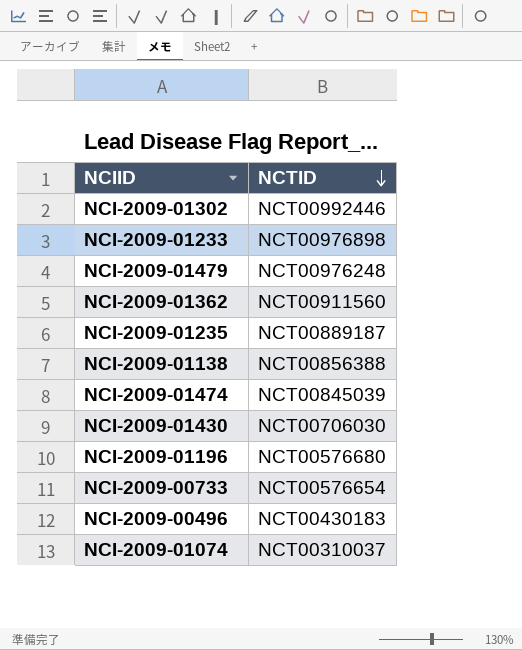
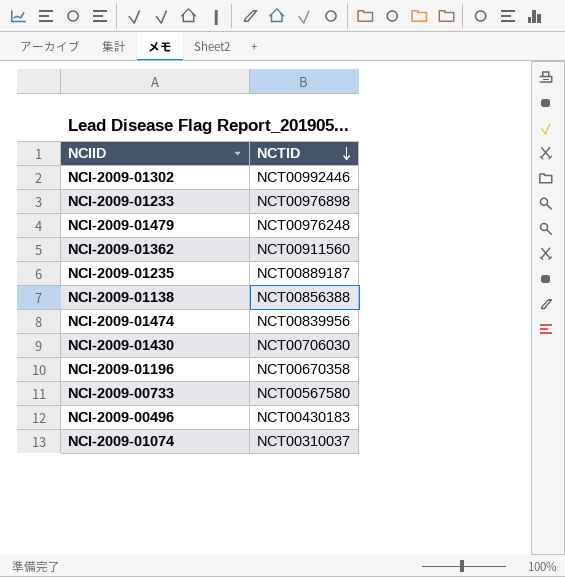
NCI-2009-01474 | NCTID: NCT00845039 -> NCT00839956
NCI-2009-01196 | NCTID: NCT00576680 -> NCT00670358
NCI-2009-00733 | NCTID: NCT00576654 -> NCT00567580

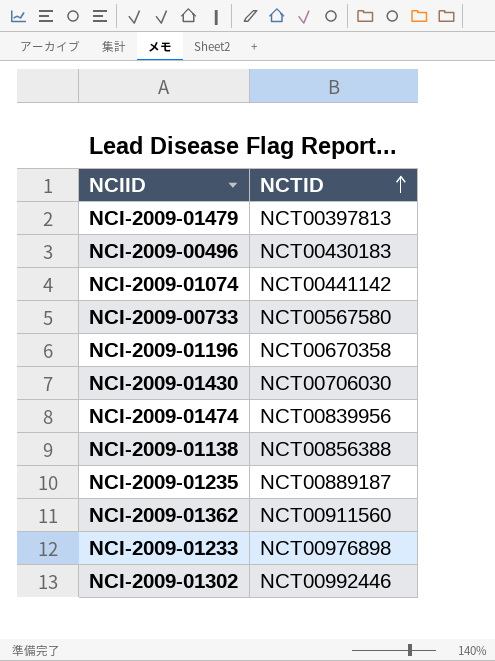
row order: NCTID descending -> NCTID ascending
NCI-2009-01479 | NCTID: NCT00976248 -> NCT00397813
NCI-2009-01074 | NCTID: NCT00310037 -> NCT00441142

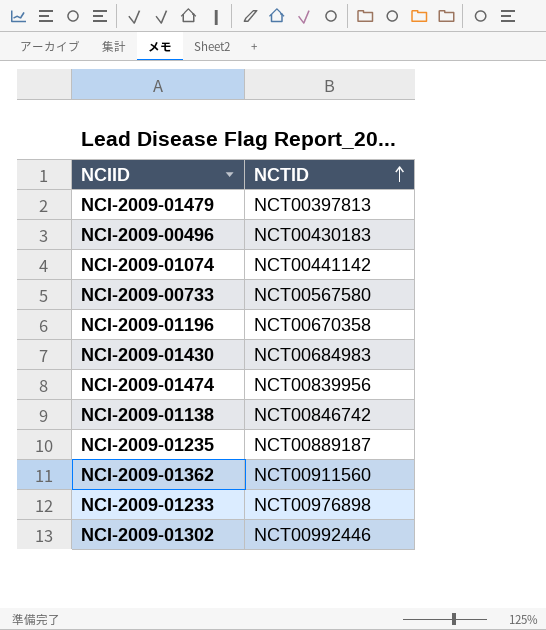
NCI-2009-01430 | NCTID: NCT00706030 -> NCT00684983
NCI-2009-01138 | NCTID: NCT00856388 -> NCT00846742

